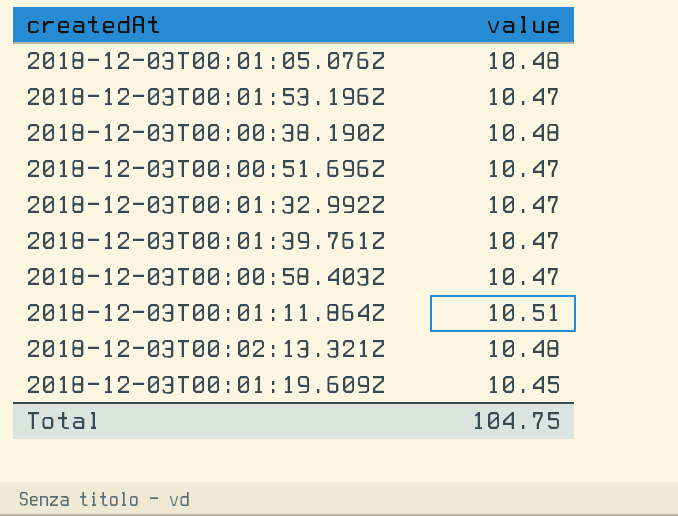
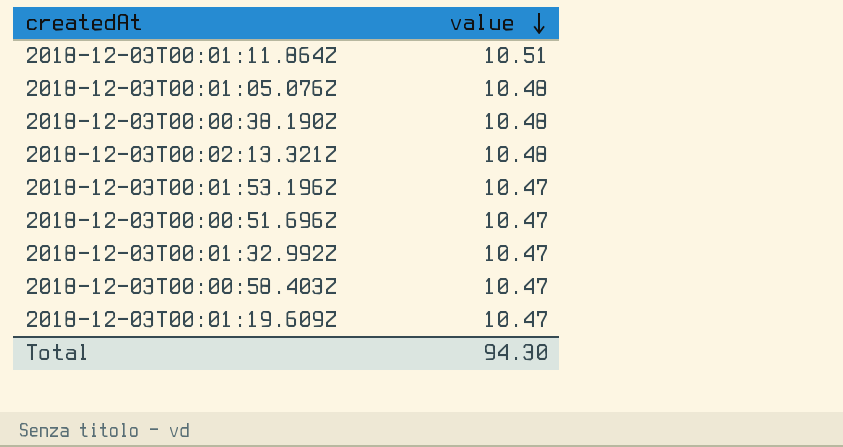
row order: none -> value descending
row 2018-12-03T00:01:39.761Z: 10.47 -> none
2018-12-03T00:01:19.609Z | value: 10.45 -> 10.47
Total | value: 104.75 -> 94.30

